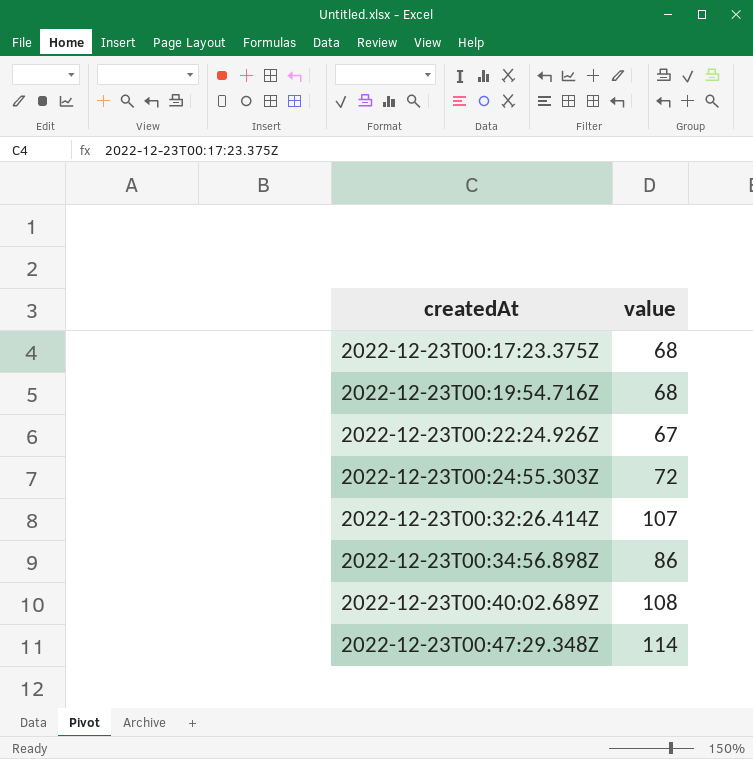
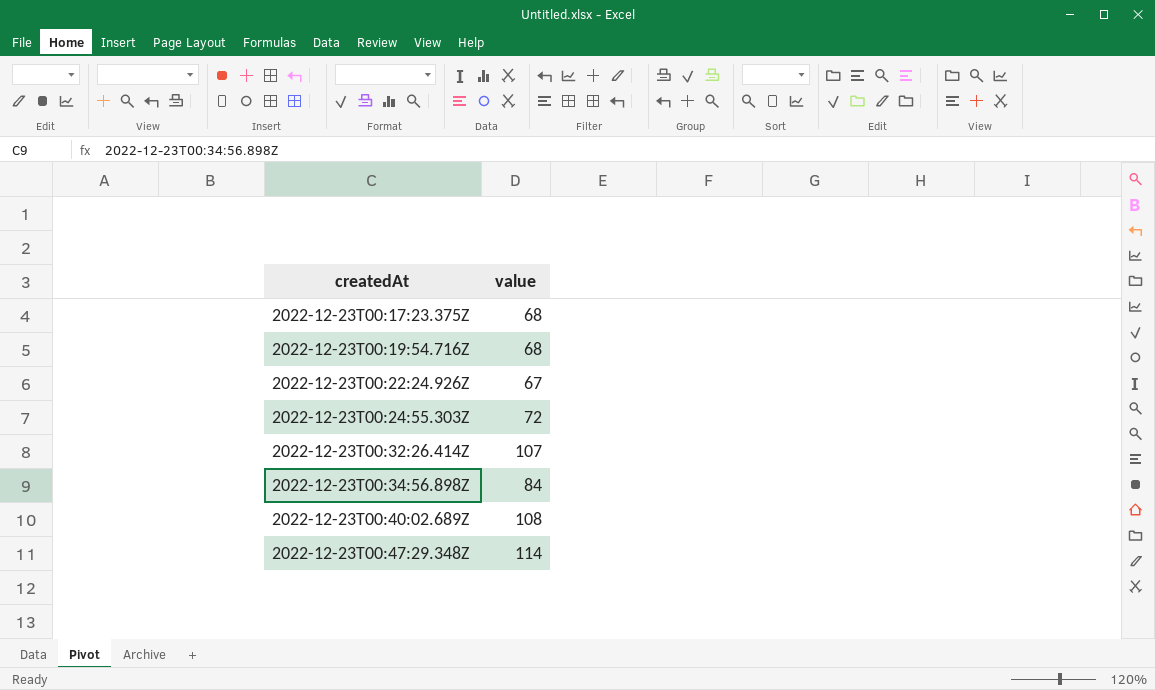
2022-12-23T00:34:56.898Z | value: 86 -> 84

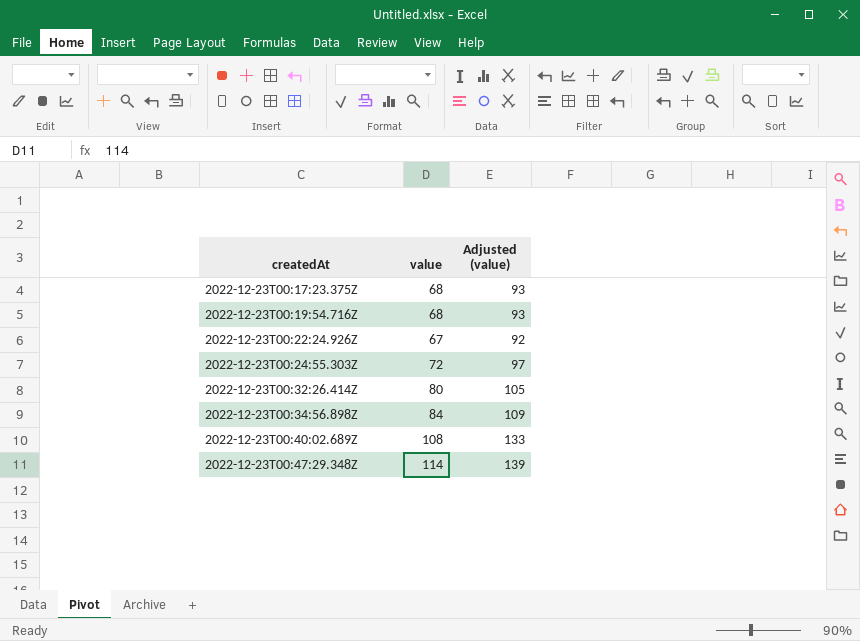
column Adjusted (value) | formula: none -> [value] + 25
2022-12-23T00:32:26.414Z | value: 107 -> 80

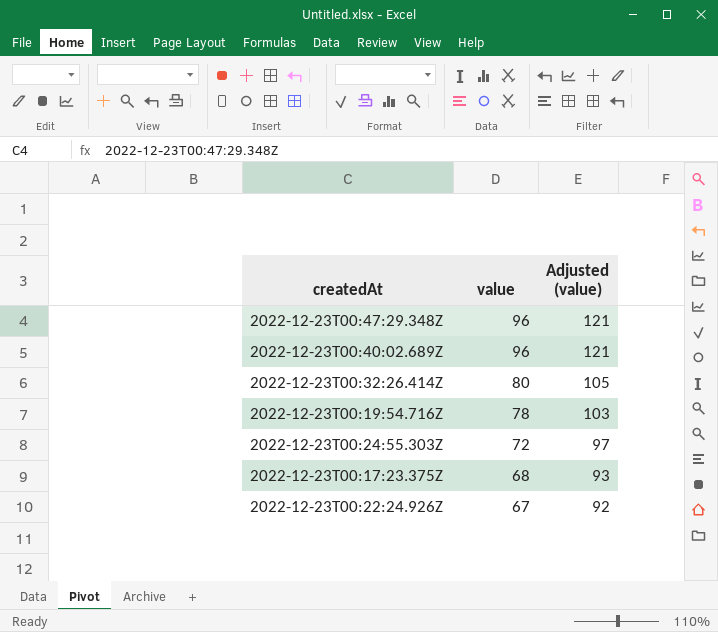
row order: createdAt ascending -> value descending
row 2022-12-23T00:34:56.898Z: 84 | 109 -> none
2022-12-23T00:47:29.348Z | value: 114 -> 96
2022-12-23T00:47:29.348Z | Adjusted (value): 139 -> 121
2022-12-23T00:40:02.689Z | value: 108 -> 96
2022-12-23T00:40:02.689Z | Adjusted (value): 133 -> 121
2022-12-23T00:19:54.716Z | value: 68 -> 78
2022-12-23T00:19:54.716Z | Adjusted (value): 93 -> 103

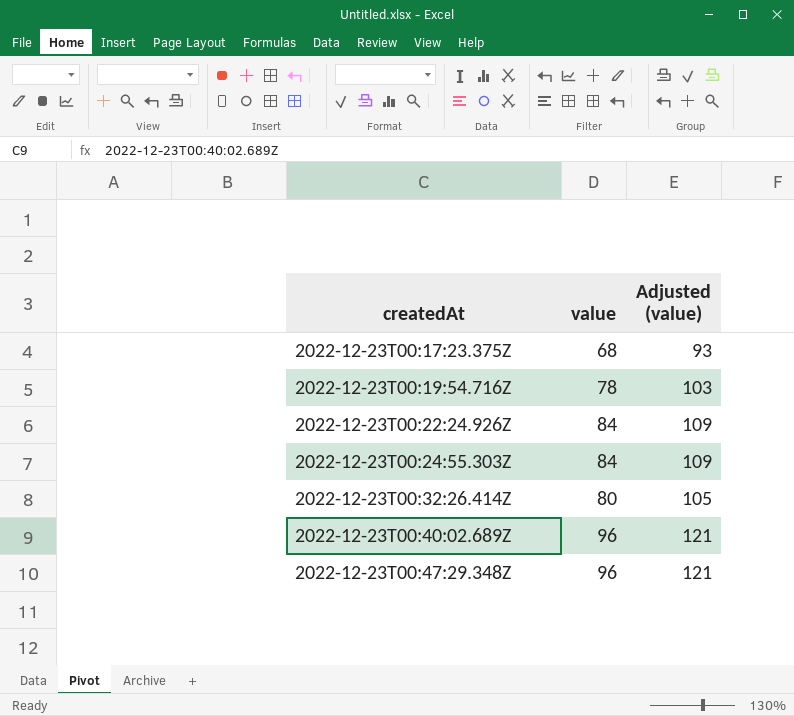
row order: value descending -> createdAt ascending
2022-12-23T00:22:24.926Z | value: 67 -> 84
2022-12-23T00:22:24.926Z | Adjusted (value): 92 -> 109
2022-12-23T00:24:55.303Z | value: 72 -> 84
2022-12-23T00:24:55.303Z | Adjusted (value): 97 -> 109

